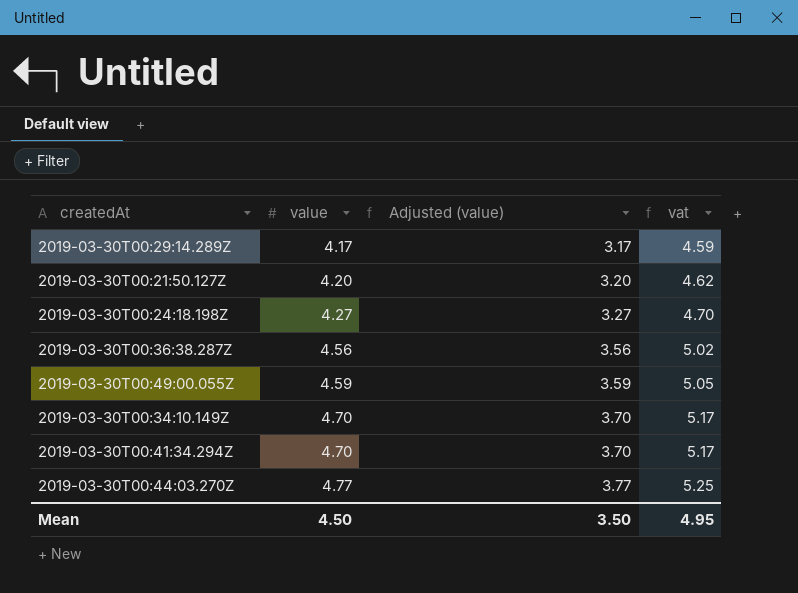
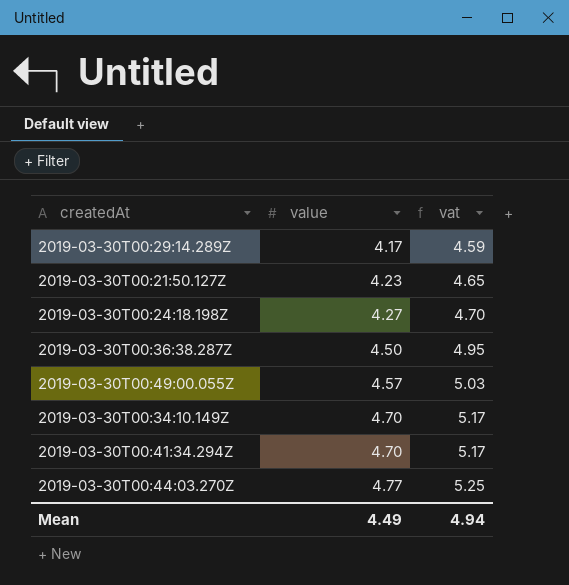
column Adjusted (value) | formula: [value] - 1 -> none
2019-03-30T00:21:50.127Z | value: 4.20 -> 4.23
2019-03-30T00:21:50.127Z | vat: 4.62 -> 4.65
2019-03-30T00:36:38.287Z | value: 4.56 -> 4.50
2019-03-30T00:36:38.287Z | vat: 5.02 -> 4.95
2019-03-30T00:49:00.055Z | value: 4.59 -> 4.57
2019-03-30T00:49:00.055Z | vat: 5.05 -> 5.03
Mean | value: 4.50 -> 4.49
Mean | vat: 4.95 -> 4.94

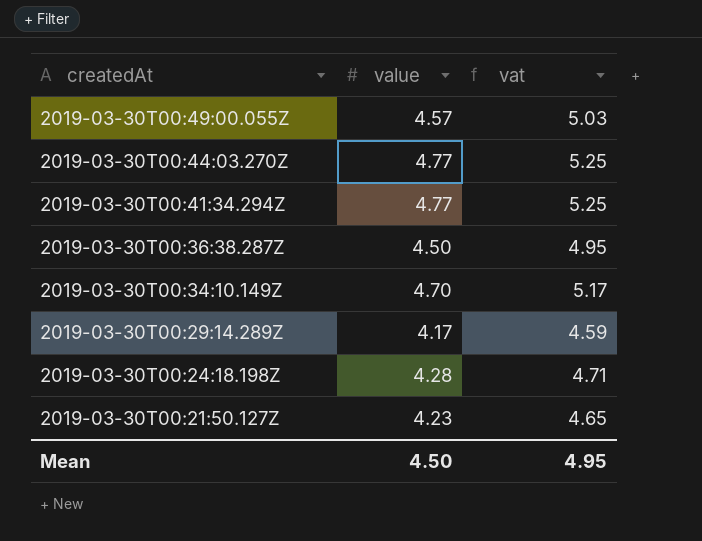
row order: value ascending -> createdAt descending
2019-03-30T00:41:34.294Z | value: 4.70 -> 4.77
2019-03-30T00:41:34.294Z | vat: 5.17 -> 5.25
2019-03-30T00:24:18.198Z | value: 4.27 -> 4.28
2019-03-30T00:24:18.198Z | vat: 4.70 -> 4.71
Mean | value: 4.49 -> 4.50
Mean | vat: 4.94 -> 4.95

